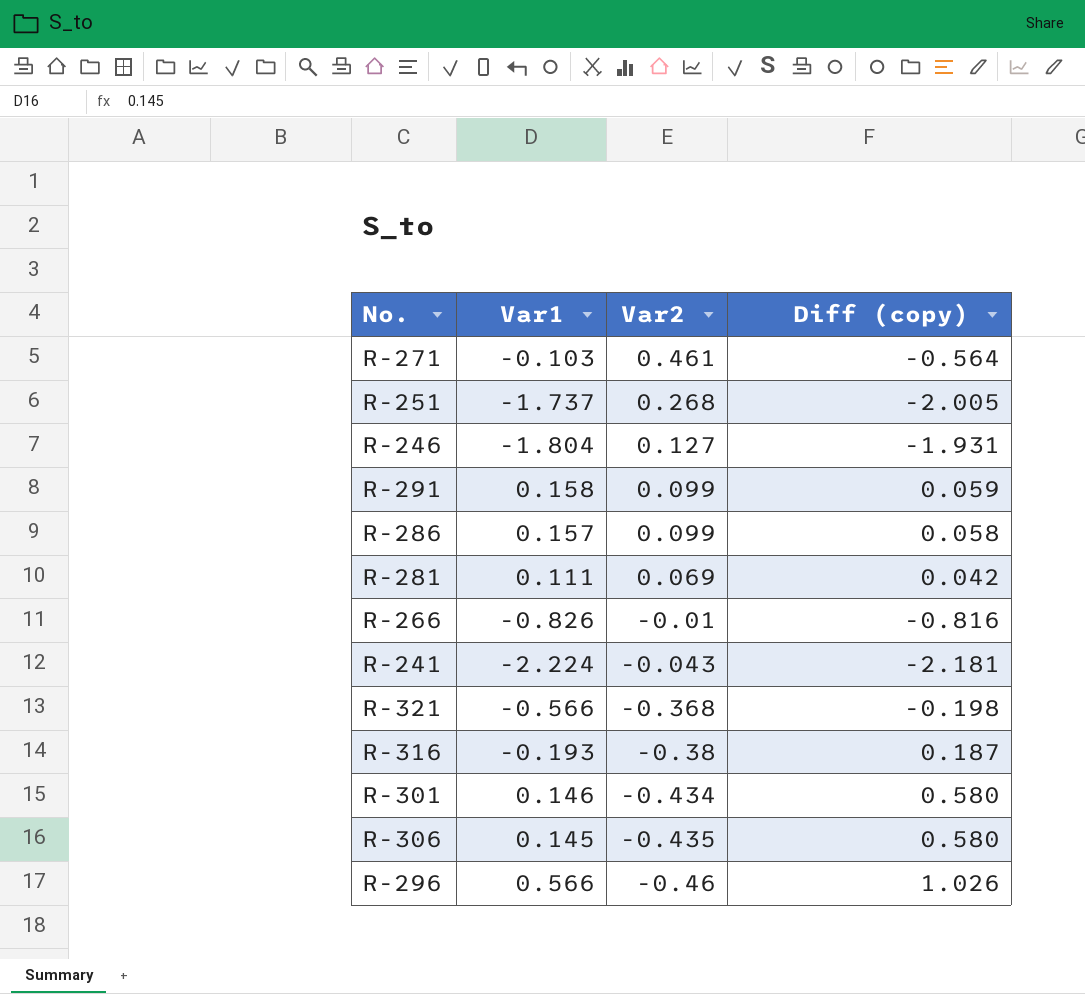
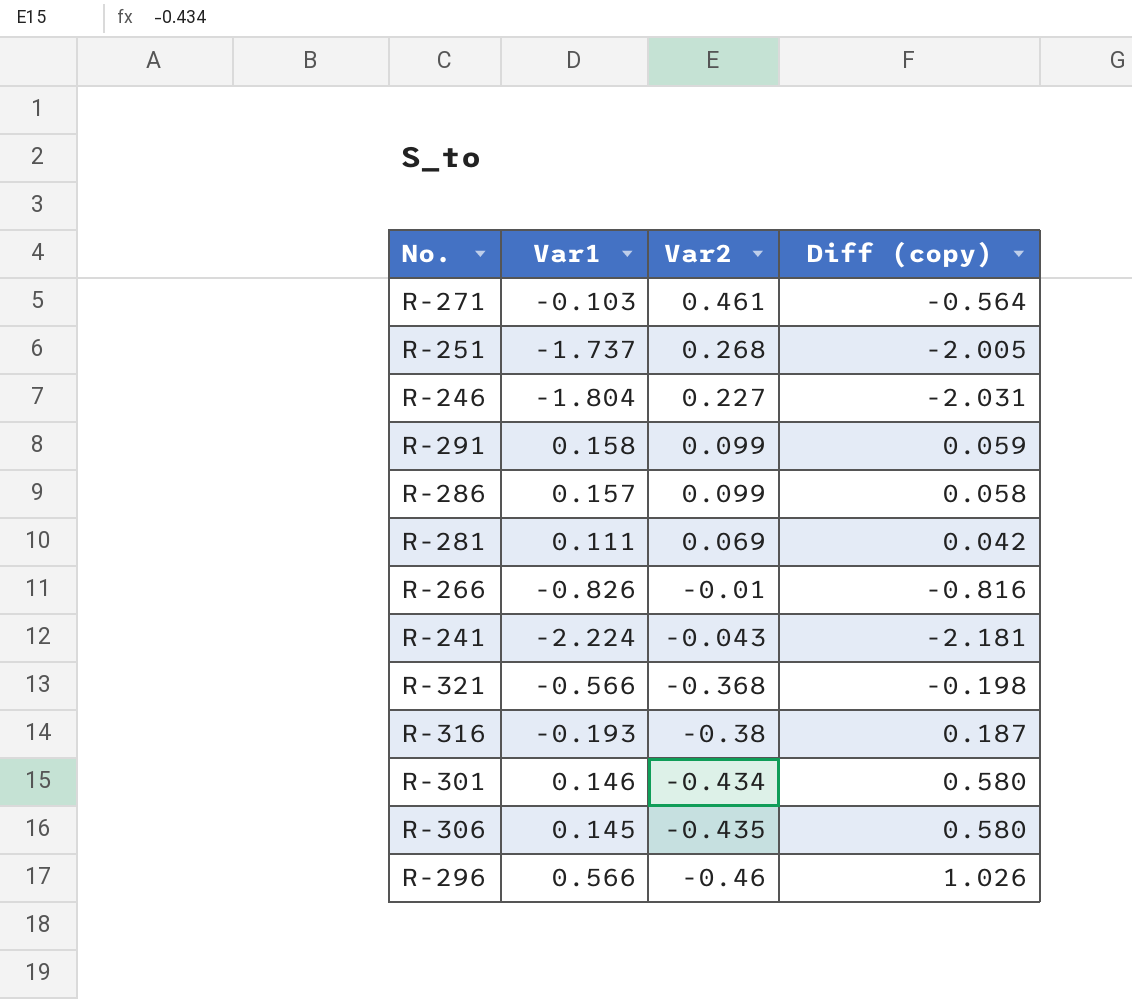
R-246 | Var2: 0.127 -> 0.227
R-246 | Diff (copy): -1.931 -> -2.031

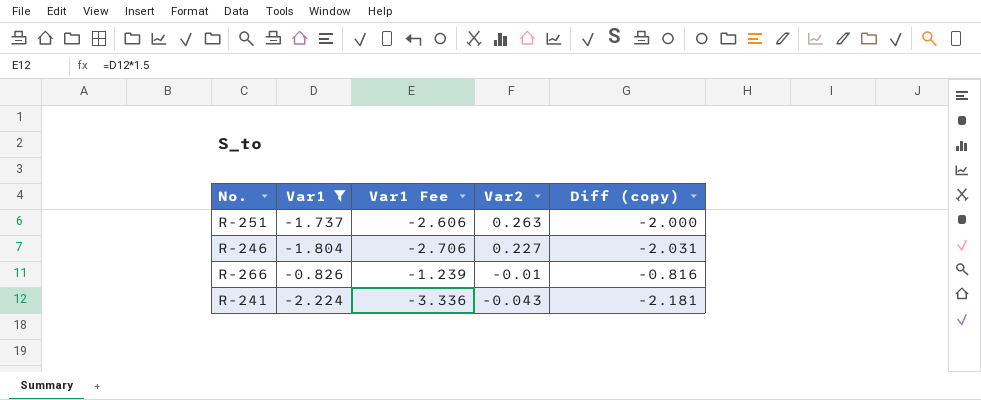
filter: none -> Var1 <= -0.826
column Var1 Fee | formula: none -> [Var1] * 1.5
R-251 | Var2: 0.268 -> 0.263
R-251 | Diff (copy): -2.005 -> -2.000

